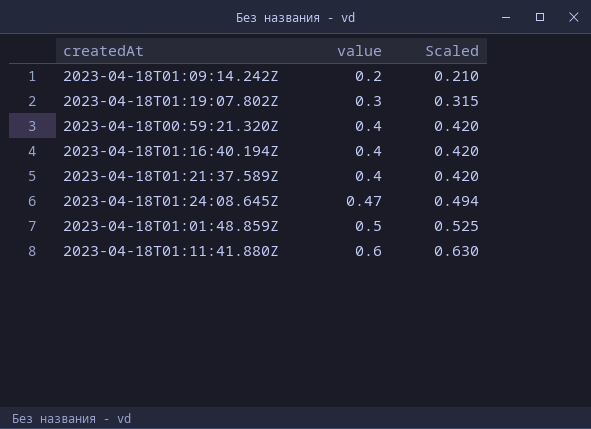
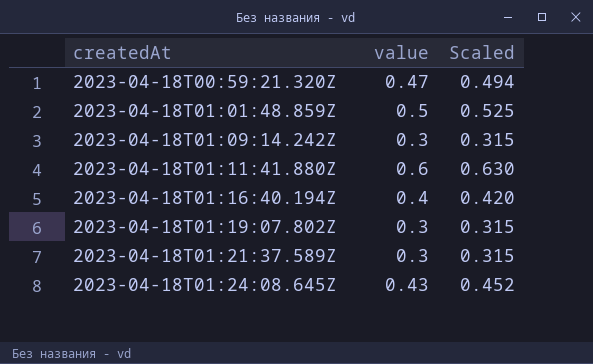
row order: value ascending -> createdAt ascending
2023-04-18T00:59:21.320Z | value: 0.4 -> 0.47
2023-04-18T00:59:21.320Z | Scaled: 0.420 -> 0.494
2023-04-18T01:09:14.242Z | value: 0.2 -> 0.3
2023-04-18T01:09:14.242Z | Scaled: 0.210 -> 0.315
2023-04-18T01:21:37.589Z | value: 0.4 -> 0.3
2023-04-18T01:21:37.589Z | Scaled: 0.420 -> 0.315
2023-04-18T01:24:08.645Z | value: 0.47 -> 0.43
2023-04-18T01:24:08.645Z | Scaled: 0.494 -> 0.452

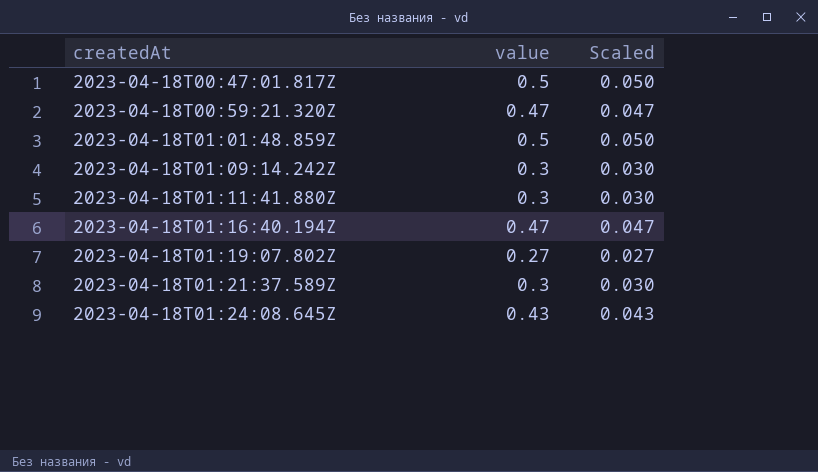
column Scaled | formula: [value] * 1.05 -> [value] * 0.1
row 2023-04-18T00:47:01.817Z: none -> 0.5 | 0.050
2023-04-18T01:11:41.880Z | value: 0.6 -> 0.3
2023-04-18T01:16:40.194Z | value: 0.4 -> 0.47
2023-04-18T01:19:07.802Z | value: 0.3 -> 0.27

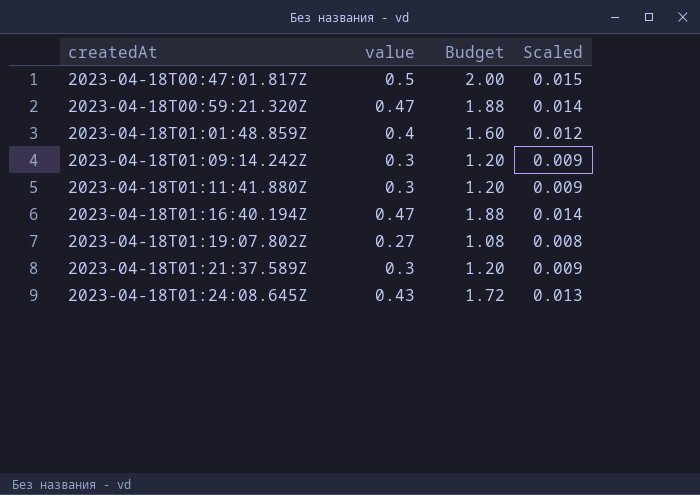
column Budget | formula: none -> [value] * 4
column Scaled | formula: [value] * 0.1 -> [value] * 0.03
2023-04-18T01:01:48.859Z | value: 0.5 -> 0.4

